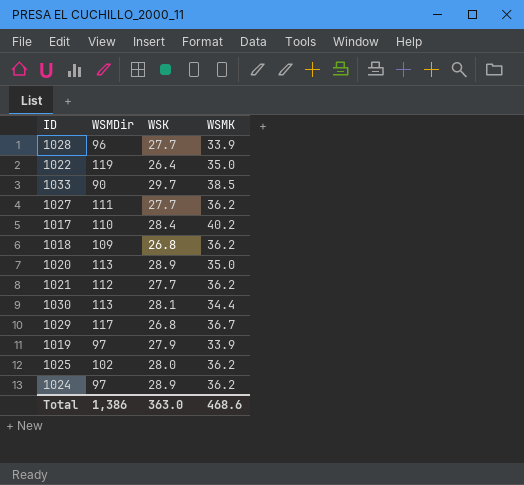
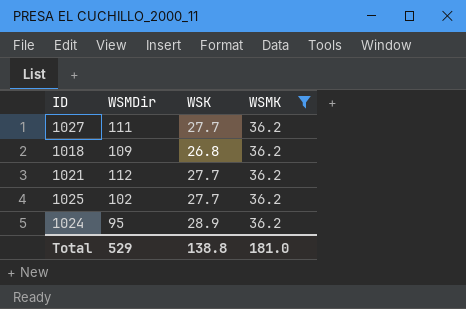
filter: none -> WSMK = 36.2
1025 | WSK: 28.0 -> 27.7
1024 | WSMDir: 97 -> 95
Total | WSMDir: 1,386 -> 529
Total | WSK: 363.0 -> 138.8
Total | WSMK: 468.6 -> 181.0

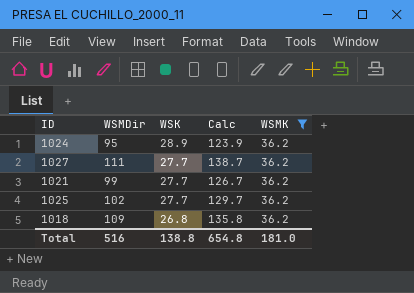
row order: none -> WSK descending
column Calc | formula: none -> [WSMDir] + [WSK]
1021 | WSMDir: 112 -> 99
Total | WSMDir: 529 -> 516

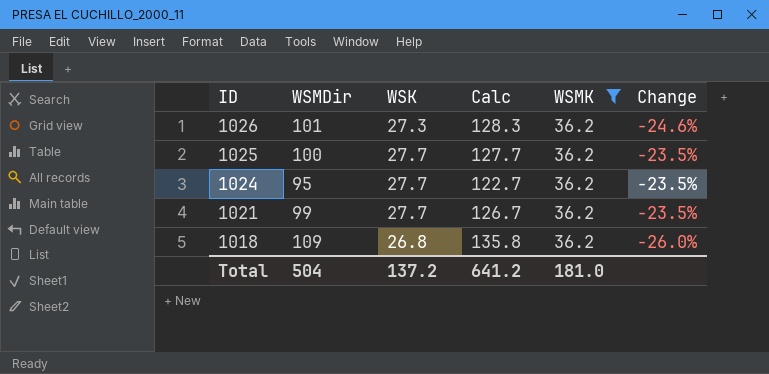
row order: WSK descending -> ID descending
column Change | formula: none -> ([WSK] - [WSMK]) / [WSMK]
row 1027: 111 | 27.7 | 138.7 | 36.2 -> none
row 1026: none -> 101 | 27.3 | 128.3 | 36.2 | -24.6%
1025 | WSMDir: 102 -> 100
1025 | Calc: 129.7 -> 127.7
1024 | WSK: 28.9 -> 27.7
1024 | Calc: 123.9 -> 122.7
Total | WSMDir: 516 -> 504
Total | WSK: 138.8 -> 137.2
Total | Calc: 654.8 -> 641.2

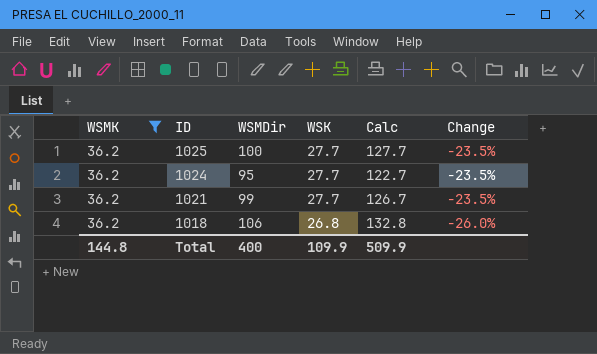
column WSMK | position: 5 -> 1
row 1026: 101 | 27.3 | 128.3 | 36.2 | -24.6% -> none
1018 | WSMDir: 109 -> 106
1018 | Calc: 135.8 -> 132.8
Total | WSMK: 181.0 -> 144.8
Total | WSMDir: 504 -> 400
Total | WSK: 137.2 -> 109.9
Total | Calc: 641.2 -> 509.9

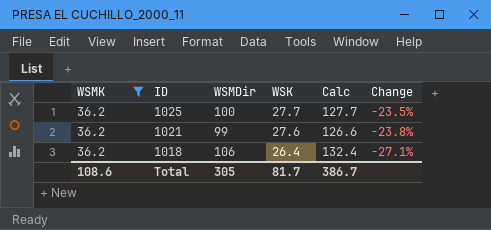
row 1024: 36.2 | 95 | 27.7 | 122.7 | -23.5% -> none
1021 | WSK: 27.7 -> 27.6
1021 | Calc: 126.7 -> 126.6
1021 | Change: -23.5% -> -23.8%
1018 | WSK: 26.8 -> 26.4
1018 | Calc: 132.8 -> 132.4
1018 | Change: -26.0% -> -27.1%
Total | WSMK: 144.8 -> 108.6
Total | WSMDir: 400 -> 305
Total | WSK: 109.9 -> 81.7
Total | Calc: 509.9 -> 386.7

